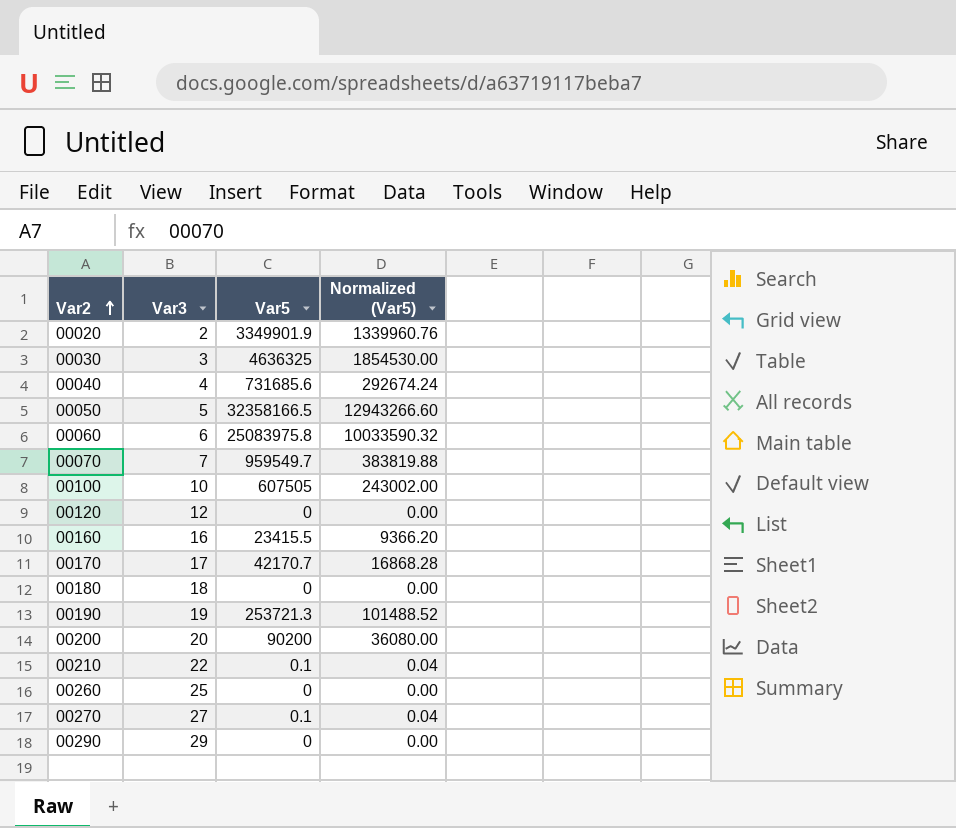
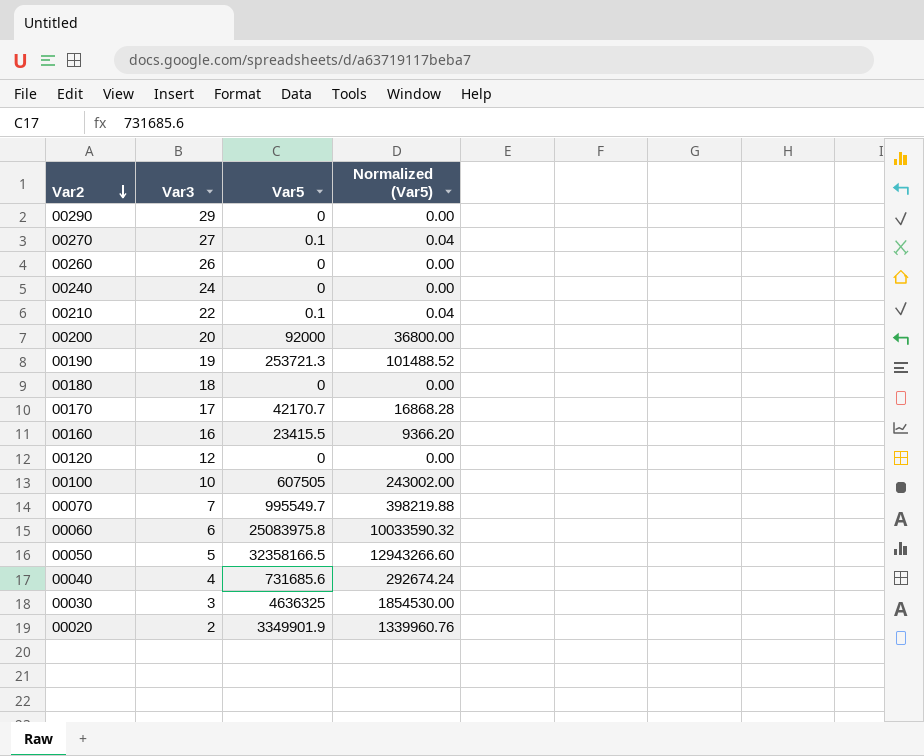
row order: Var2 ascending -> Var2 descending
00260 | Var3: 25 -> 26
row 00240: none -> 24 | 0 | 0.00
00200 | Var5: 90200 -> 92000
00200 | Normalized (Var5): 36080.00 -> 36800.00
00070 | Var5: 959549.7 -> 995549.7
00070 | Normalized (Var5): 383819.88 -> 398219.88

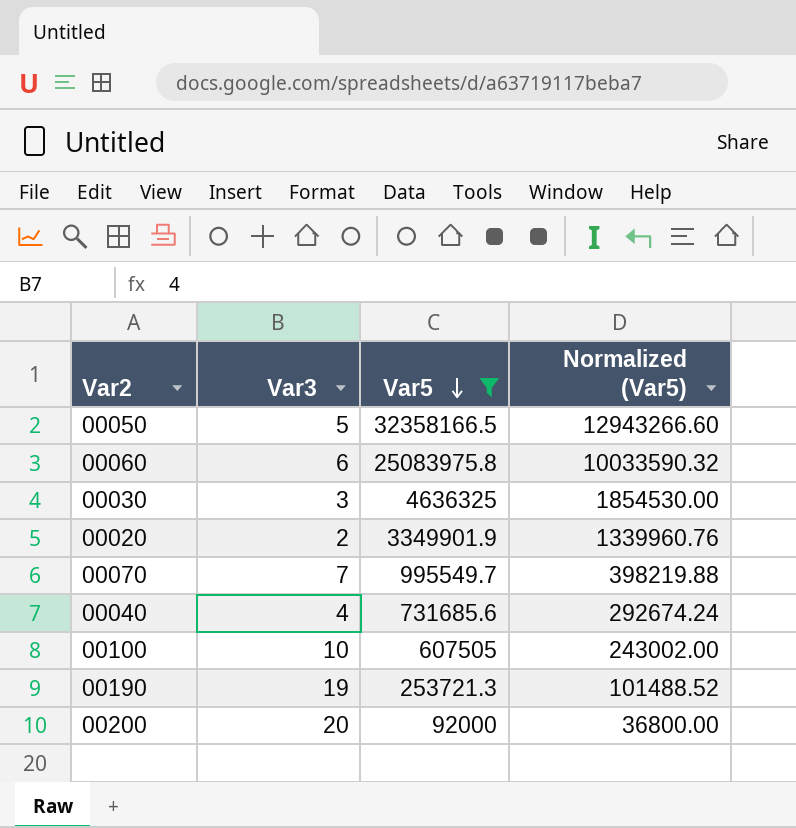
filter: none -> Var5 >= 92000
row order: Var2 descending -> Var5 descending

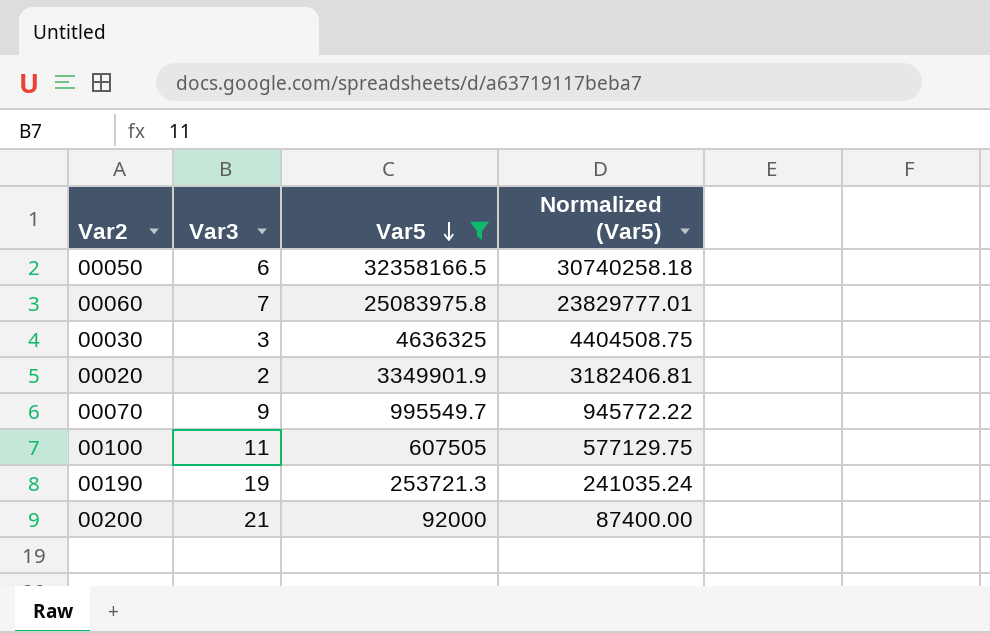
column Normalized (Var5) | formula: [Var5] * 0.4 -> [Var5] * 0.95
row 00040: 4 | 731685.6 | 292674.24 -> none
00050 | Var3: 5 -> 6
00060 | Var3: 6 -> 7
00070 | Var3: 7 -> 9
00100 | Var3: 10 -> 11
00200 | Var3: 20 -> 21

